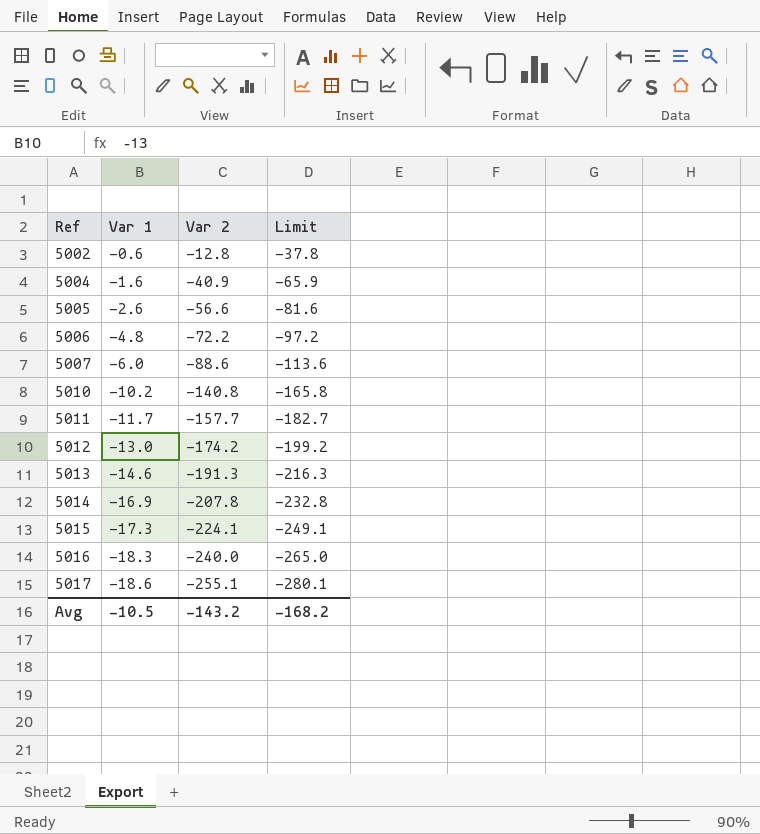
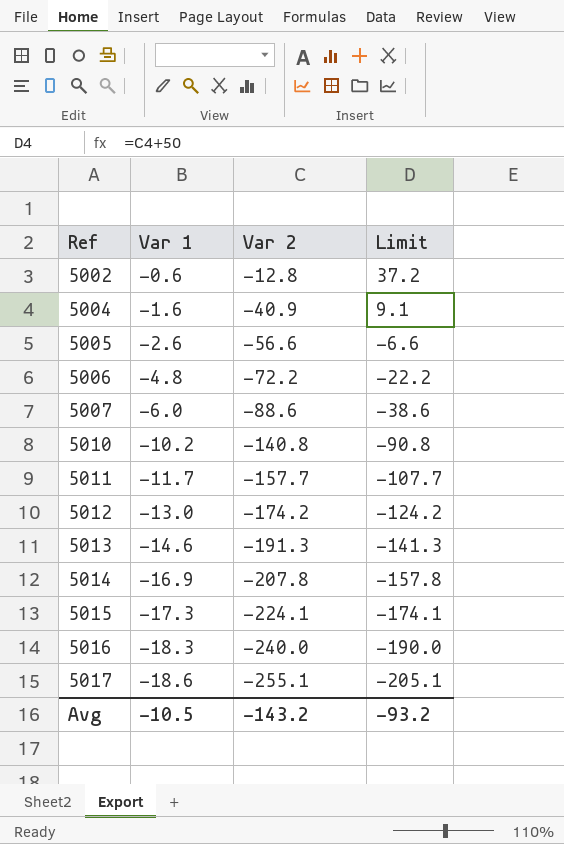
column Limit | formula: [Var 2] - 25 -> [Var 2] + 50
Avg | Limit: -168.2 -> -93.2

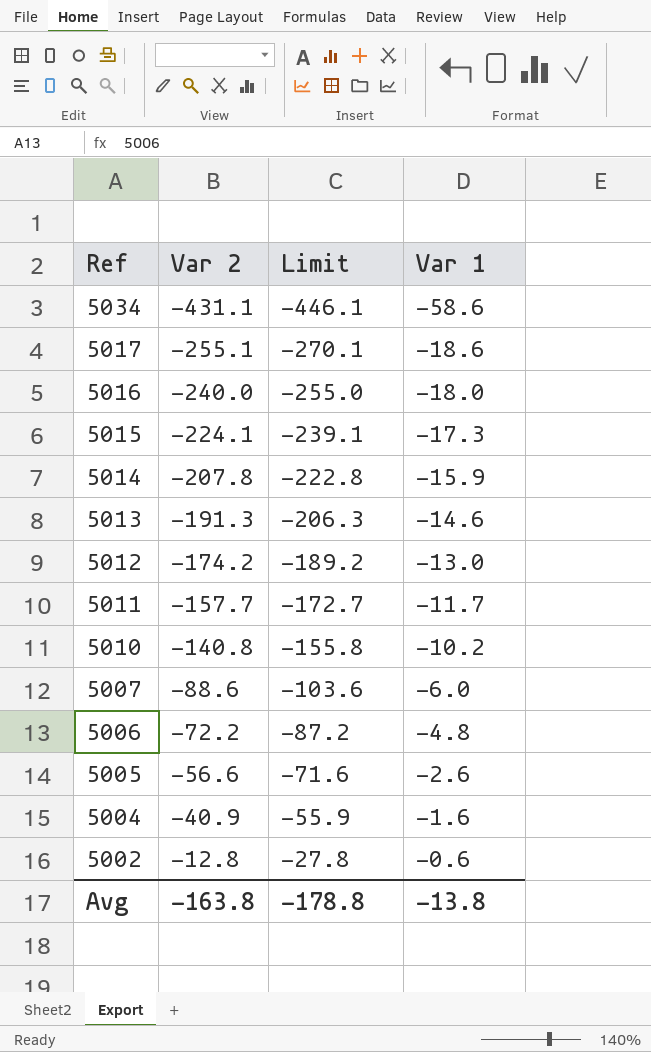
row order: Ref ascending -> Ref descending
column Limit | formula: [Var 2] + 50 -> [Var 2] - 15
column Var 1 | position: 2 -> 4
row 5034: none -> -431.1 | -446.1 | -58.6
5016 | Var 1: -18.3 -> -18.0
5014 | Var 1: -16.9 -> -15.9
Avg | Var 2: -143.2 -> -163.8
Avg | Limit: -93.2 -> -178.8
Avg | Var 1: -10.5 -> -13.8

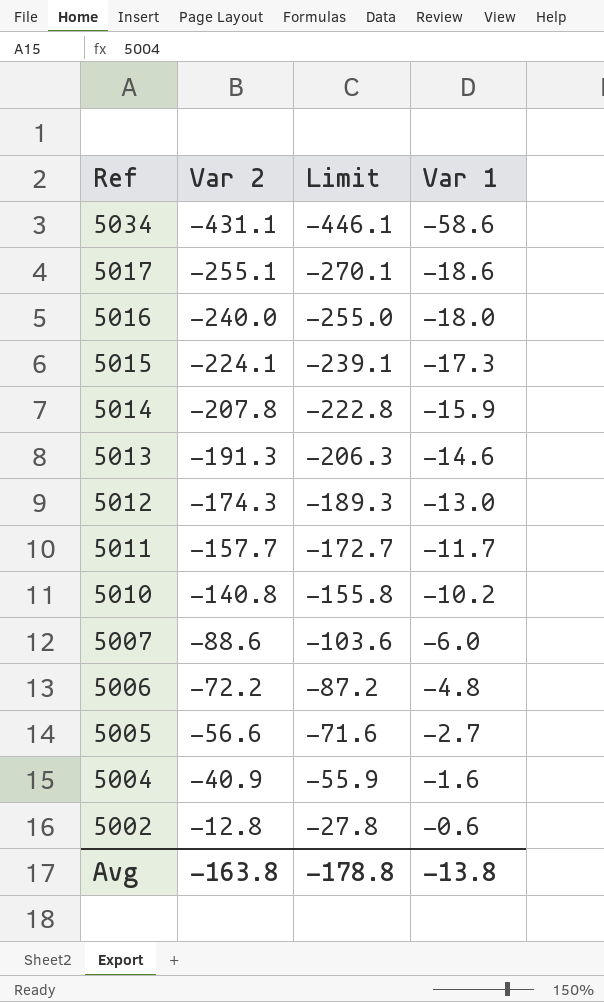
5012 | Var 2: -174.2 -> -174.3
5012 | Limit: -189.2 -> -189.3
5005 | Var 1: -2.6 -> -2.7

